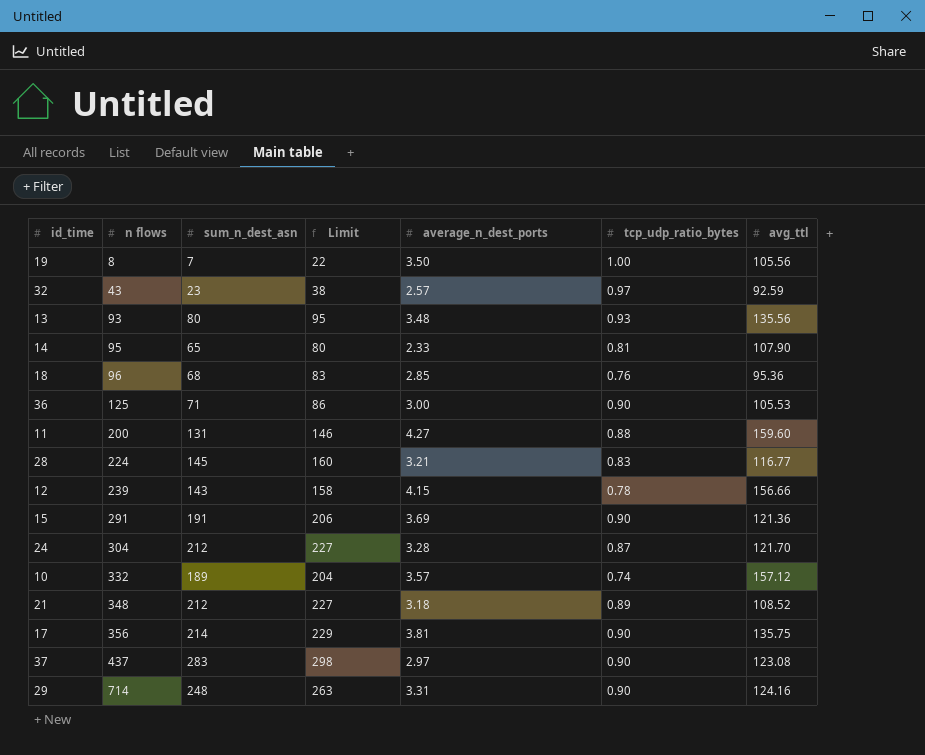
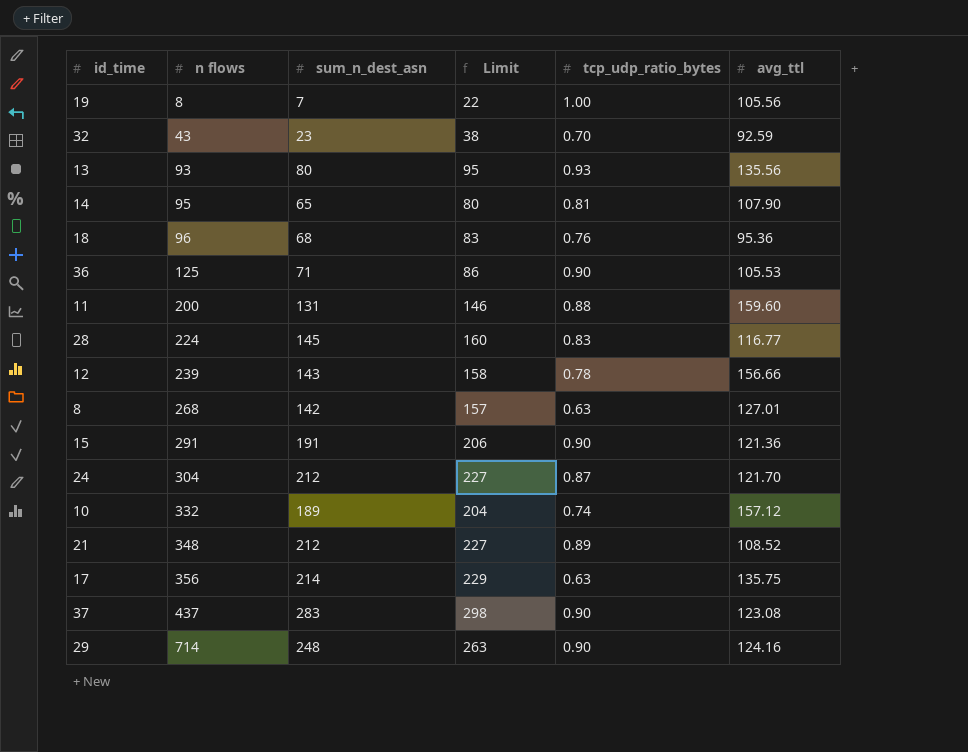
column average_n_dest_ports | position: 5 -> none
32 | tcp_udp_ratio_bytes: 0.97 -> 0.70
row 8: none -> 268 | 142 | 157 | 0.63 | 127.01
17 | tcp_udp_ratio_bytes: 0.90 -> 0.63

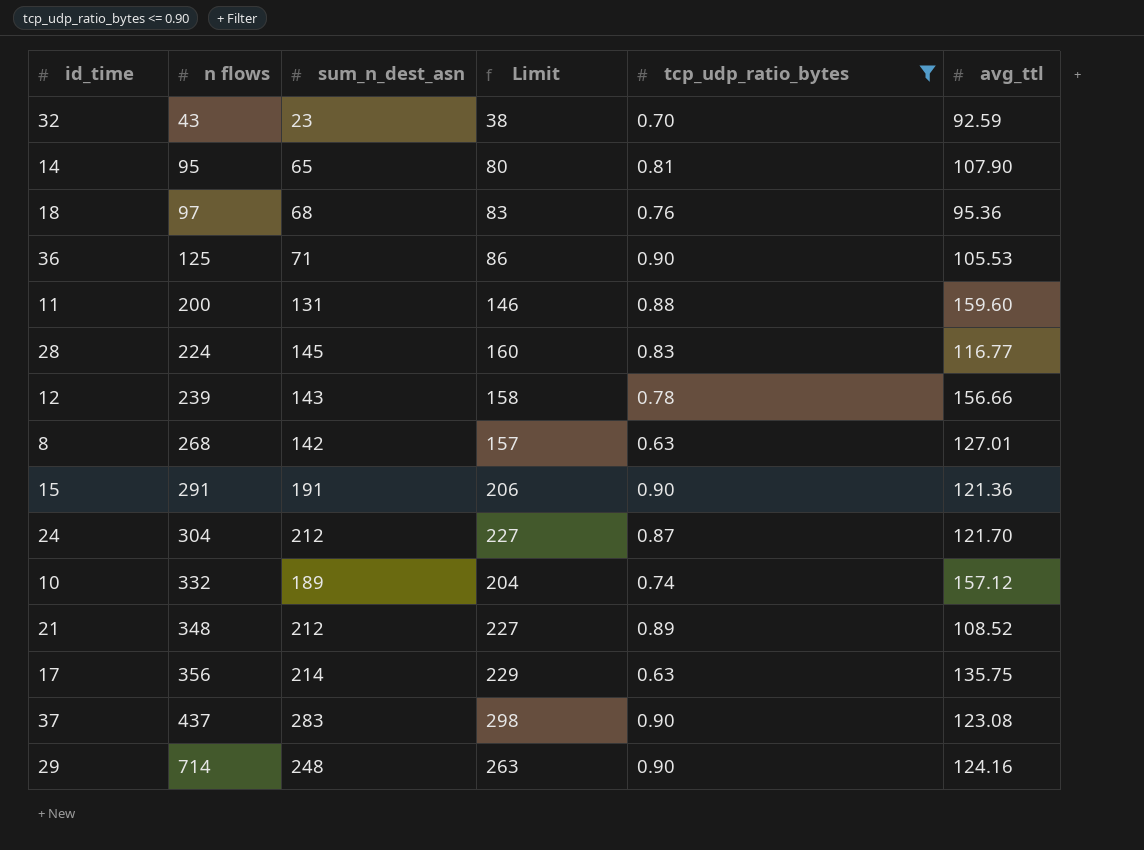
filter: none -> tcp_udp_ratio_bytes <= 0.90
18 | n flows: 96 -> 97

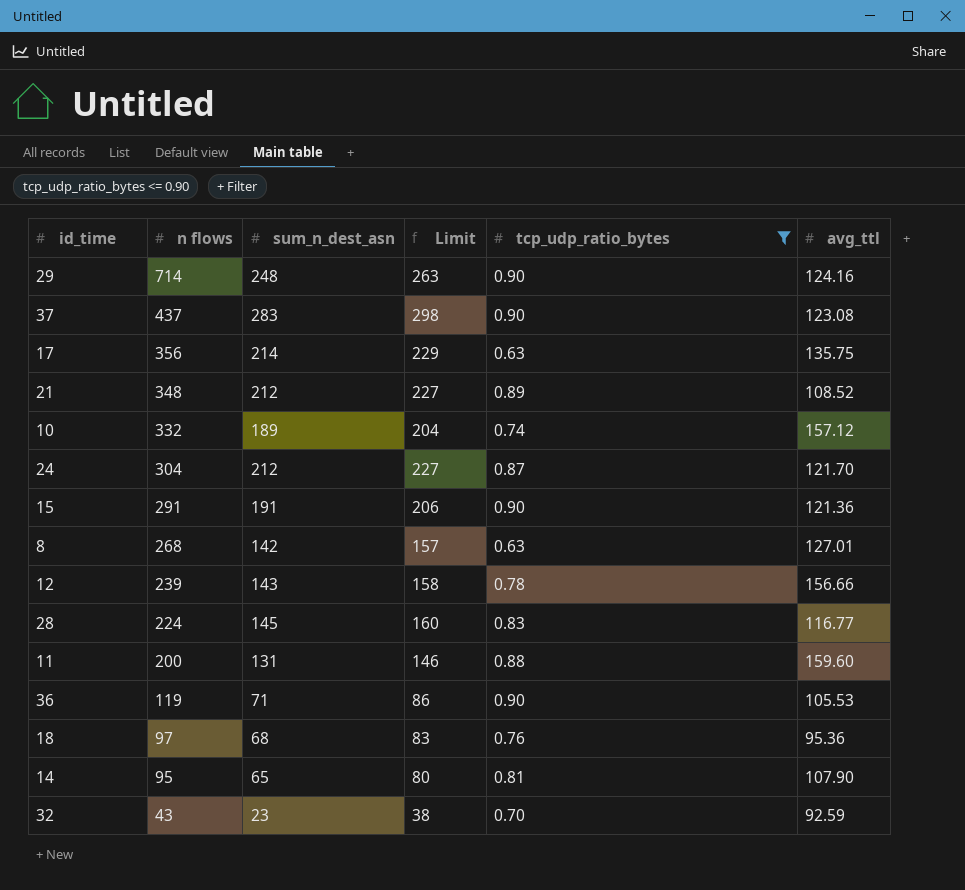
row order: n flows ascending -> n flows descending
36 | n flows: 125 -> 119

